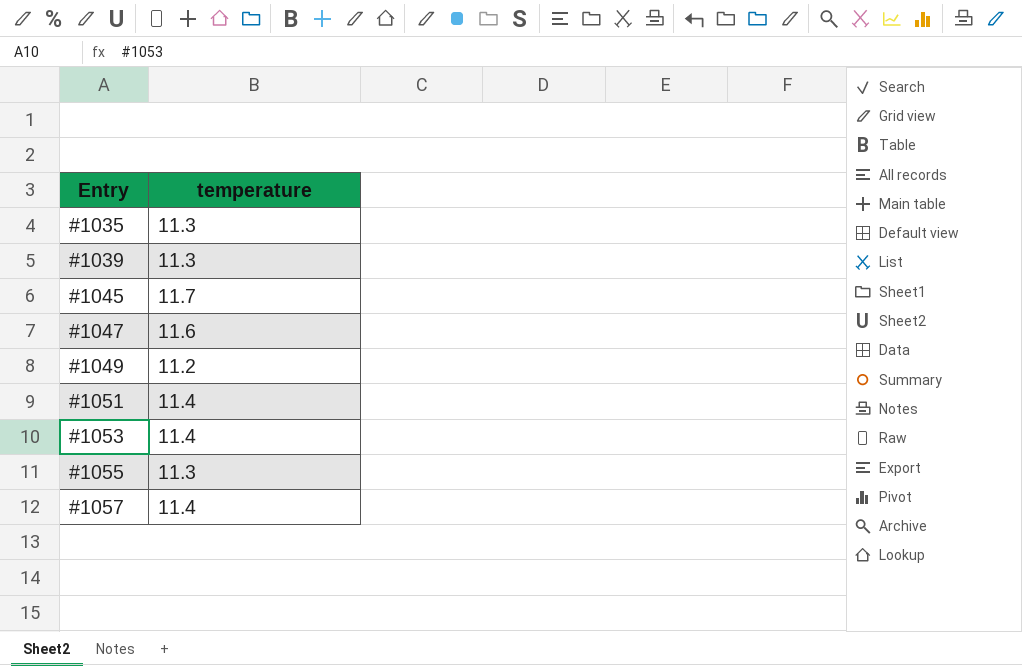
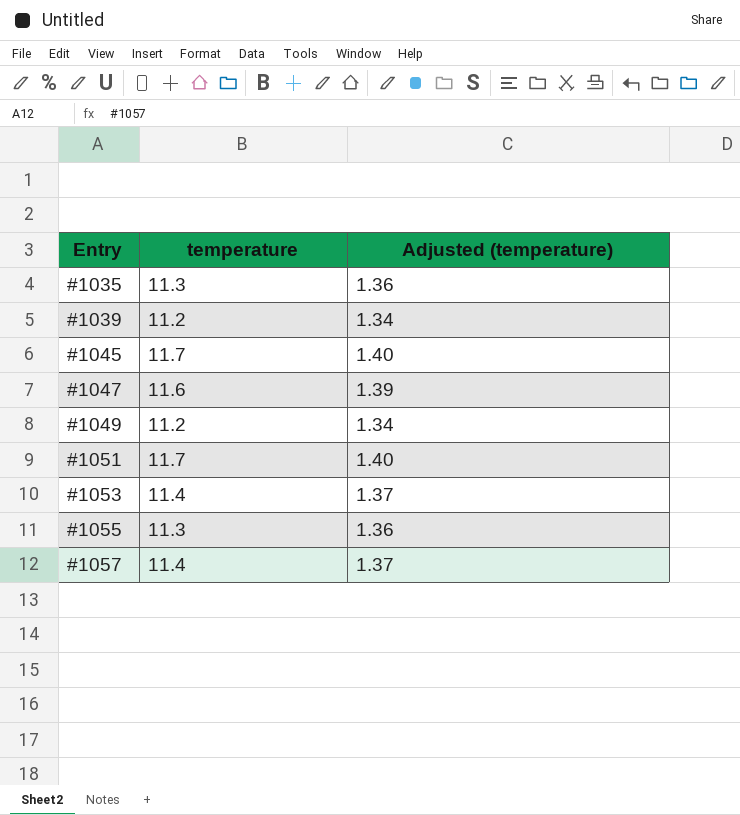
column Adjusted (temperature) | formula: none -> [temperature] * 0.12
#1039 | temperature: 11.3 -> 11.2
#1051 | temperature: 11.4 -> 11.7

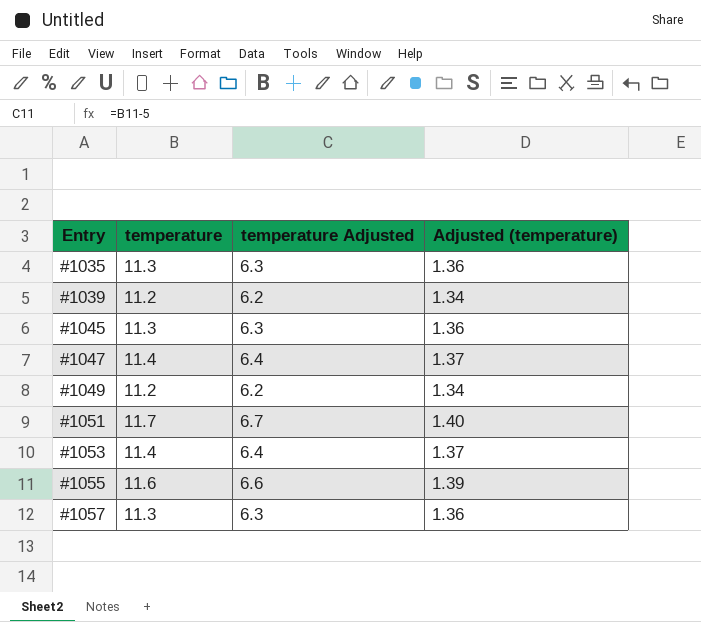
column temperature Adjusted | formula: none -> [temperature] - 5
#1045 | temperature: 11.7 -> 11.3
#1045 | Adjusted (temperature): 1.40 -> 1.36
#1047 | temperature: 11.6 -> 11.4
#1047 | Adjusted (temperature): 1.39 -> 1.37
#1055 | temperature: 11.3 -> 11.6
#1055 | Adjusted (temperature): 1.36 -> 1.39
#1057 | temperature: 11.4 -> 11.3
#1057 | Adjusted (temperature): 1.37 -> 1.36

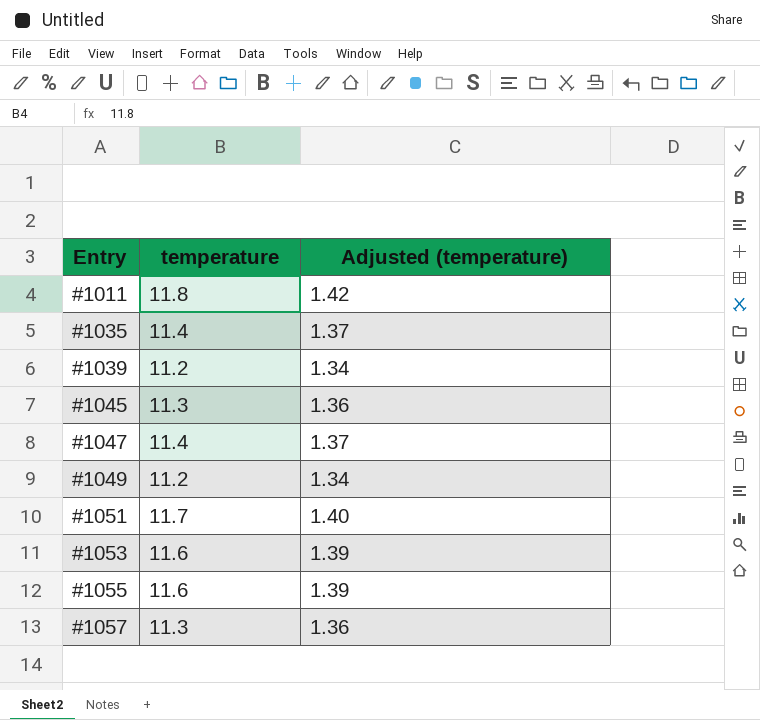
column temperature Adjusted | formula: [temperature] - 5 -> none
row #1011: none -> 11.8 | 1.42
#1035 | temperature: 11.3 -> 11.4
#1035 | Adjusted (temperature): 1.36 -> 1.37
#1053 | temperature: 11.4 -> 11.6
#1053 | Adjusted (temperature): 1.37 -> 1.39

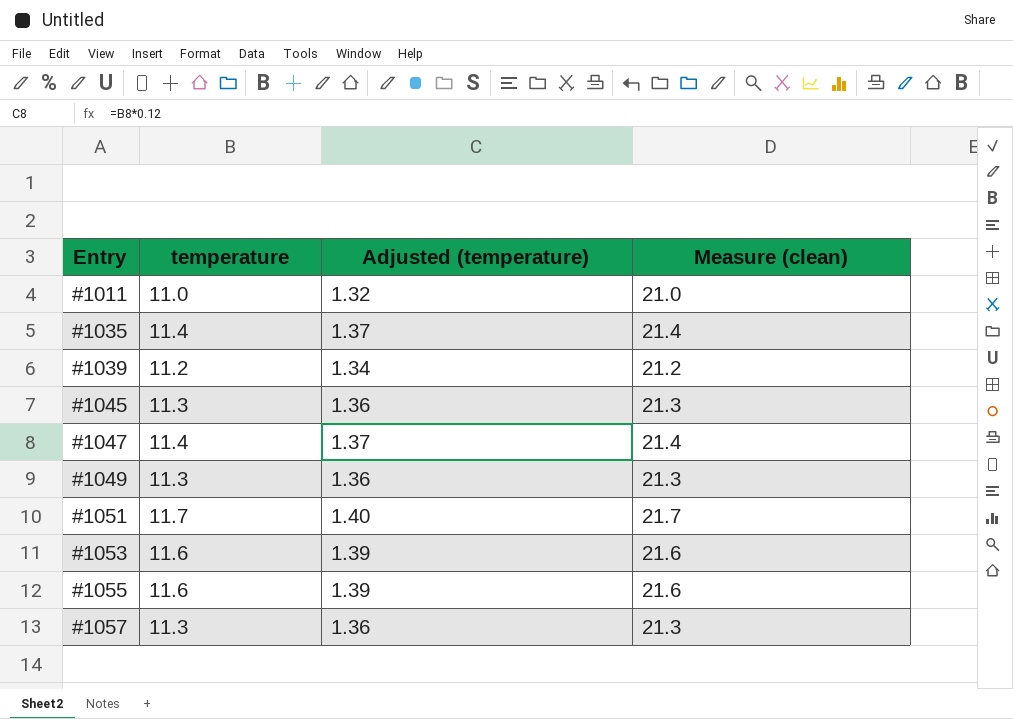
column Measure (clean) | formula: none -> [temperature] + 10
#1011 | temperature: 11.8 -> 11.0
#1011 | Adjusted (temperature): 1.42 -> 1.32
#1049 | temperature: 11.2 -> 11.3
#1049 | Adjusted (temperature): 1.34 -> 1.36

